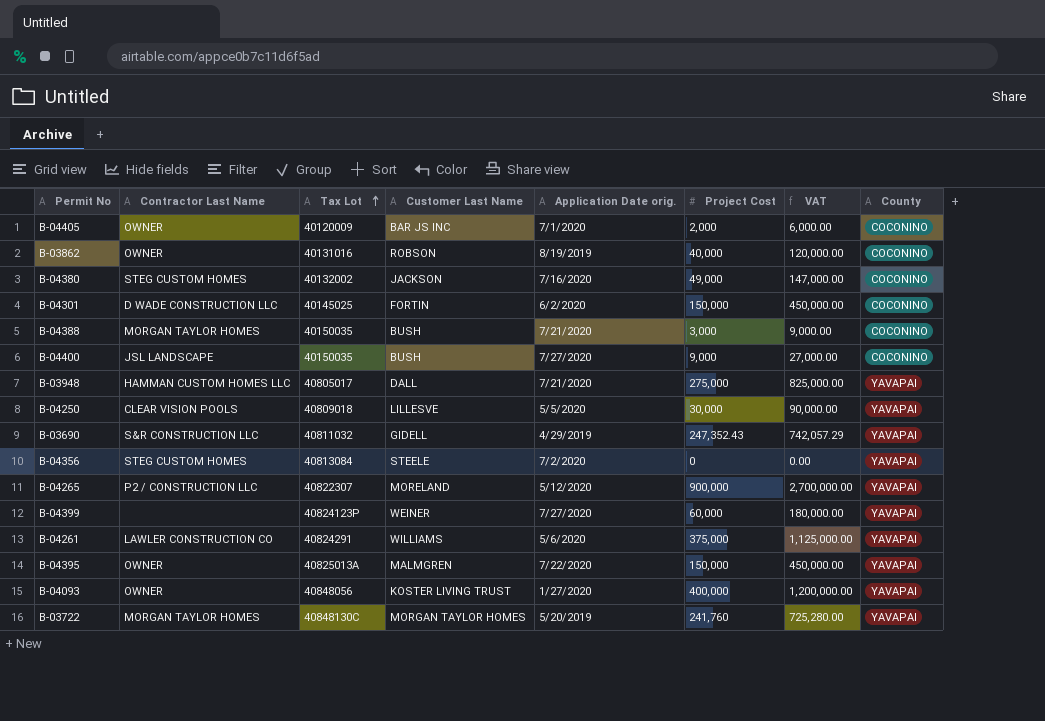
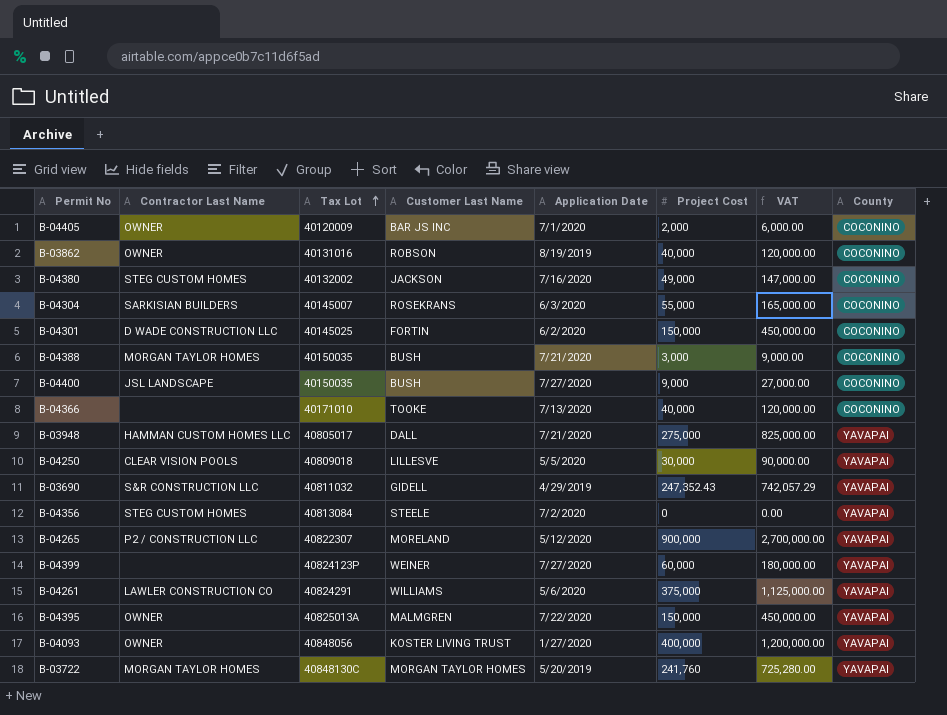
column name: Application Date orig. -> Application Date
row B-04304: none -> SARKISIAN BUILDERS | 40145007 | ROSEKRANS | 6/3/2020 | 55,000 | 165,000.00 | COCONINO
row B-04366: none -> none | 40171010 | TOOKE | 7/13/2020 | 40,000 | 120,000.00 | COCONINO

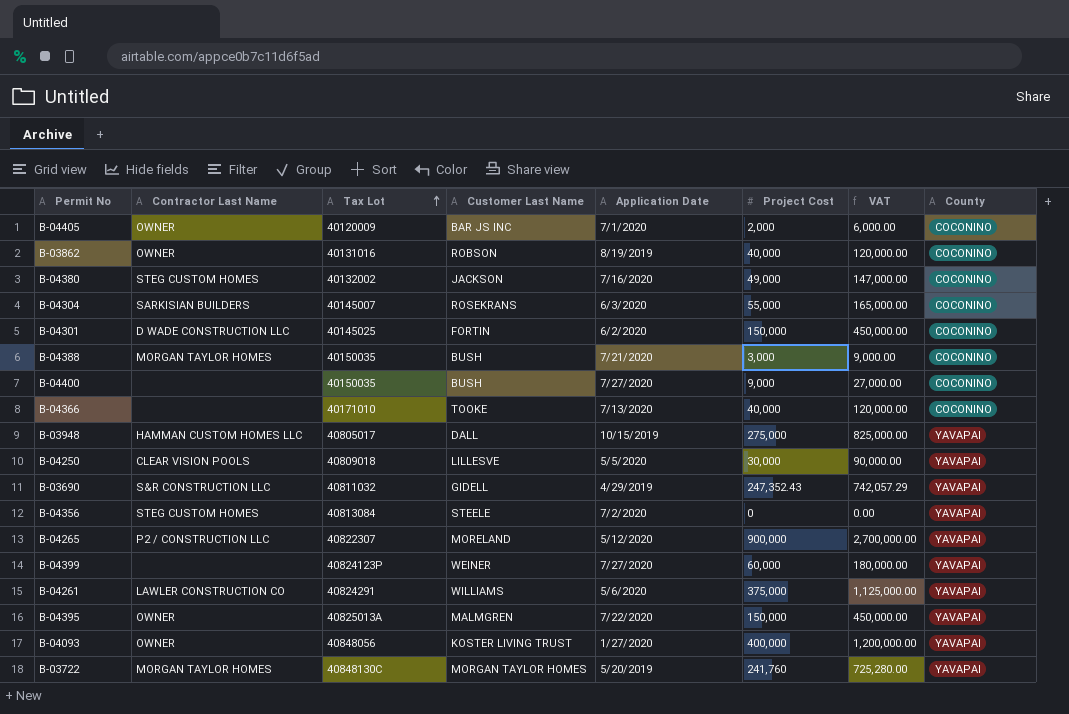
B-04400 | Contractor Last Name: JSL LANDSCAPE -> none
B-03948 | Application Date: 7/21/2020 -> 10/15/2019

